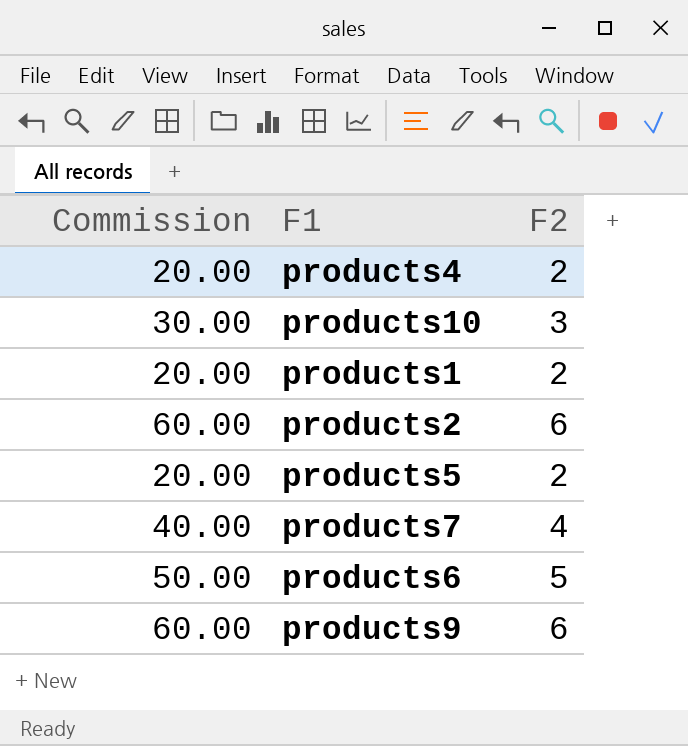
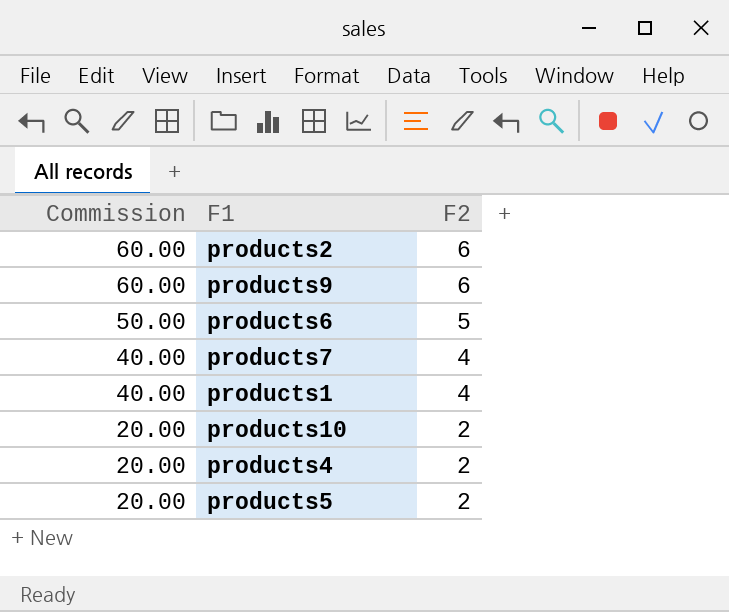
row order: none -> Commission descending
products1 | Commission: 20.00 -> 40.00
products1 | F2: 2 -> 4
products10 | Commission: 30.00 -> 20.00
products10 | F2: 3 -> 2

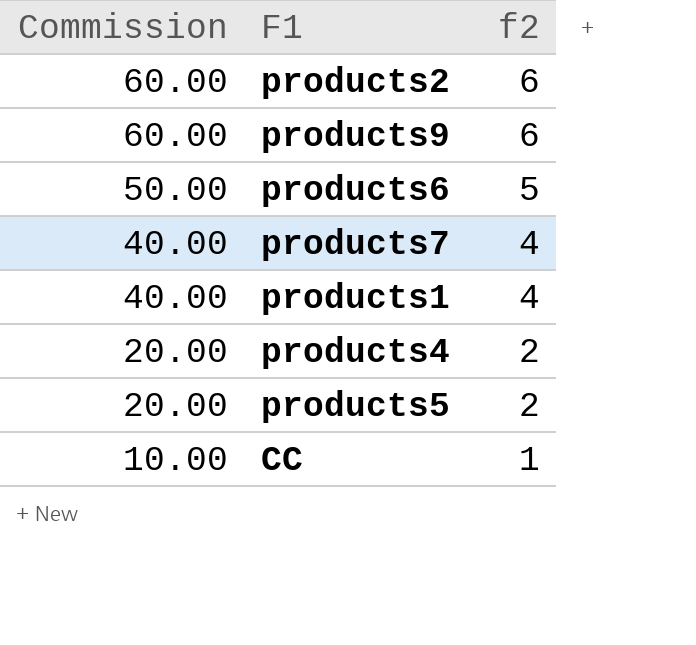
column name: F2 -> f2
row products10: 20.00 | 2 -> none
row CC: none -> 10.00 | 1

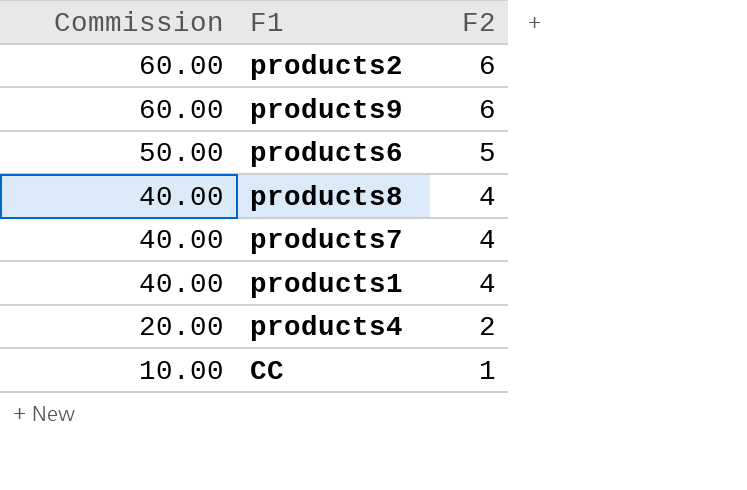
column name: f2 -> F2
row products5: 20.00 | 2 -> none
row products8: none -> 40.00 | 4

